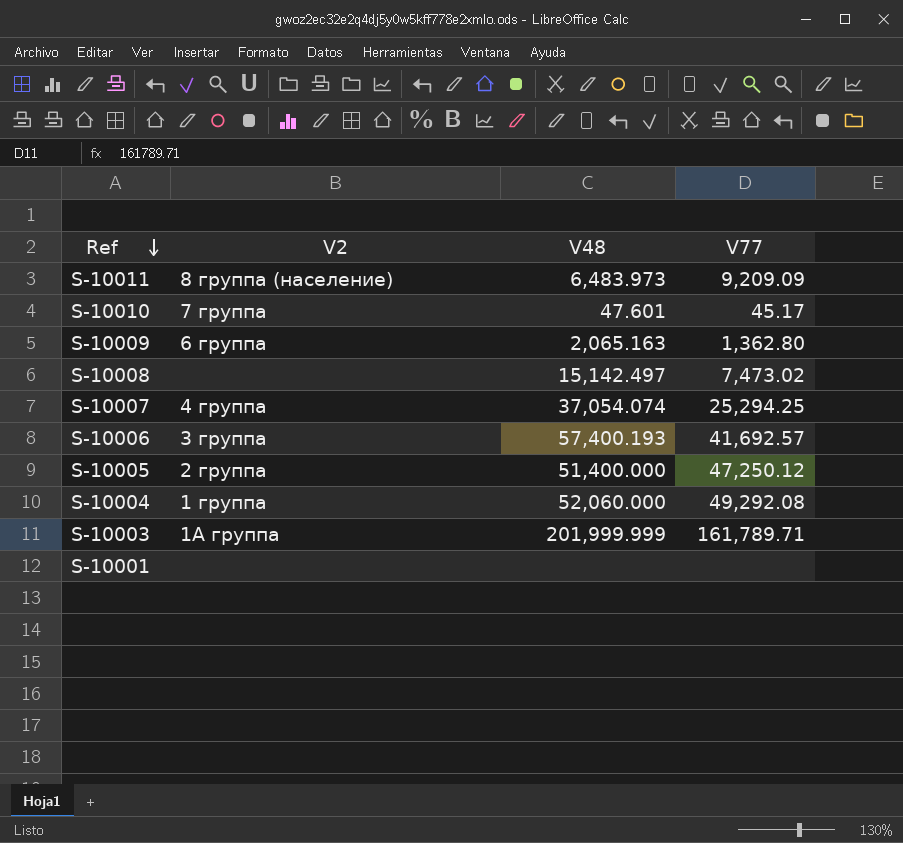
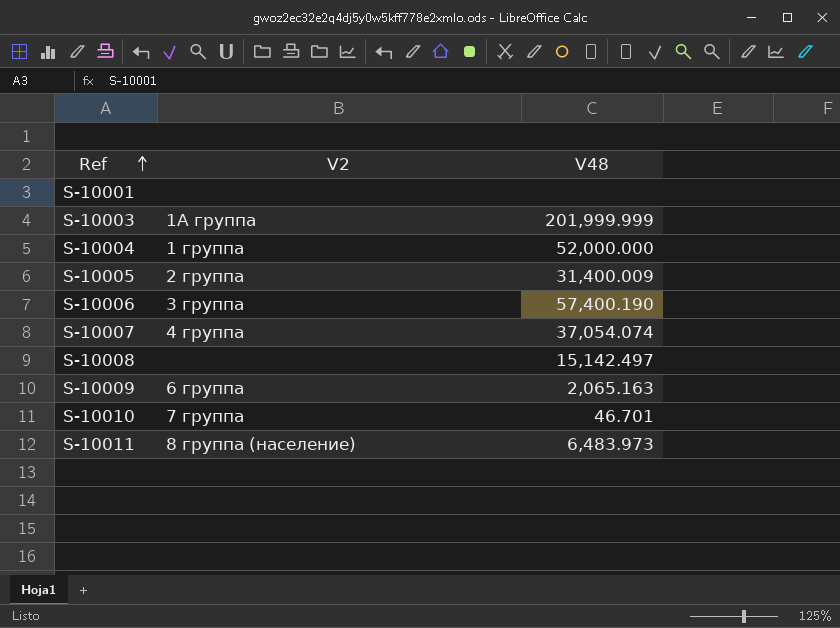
row order: Ref descending -> Ref ascending
column V77 | position: 4 -> none
S-10004 | V48: 52,060.000 -> 52,000.000
S-10005 | V48: 51,400.000 -> 31,400.009
S-10006 | V48: 57,400.193 -> 57,400.190
S-10010 | V48: 47.601 -> 46.701

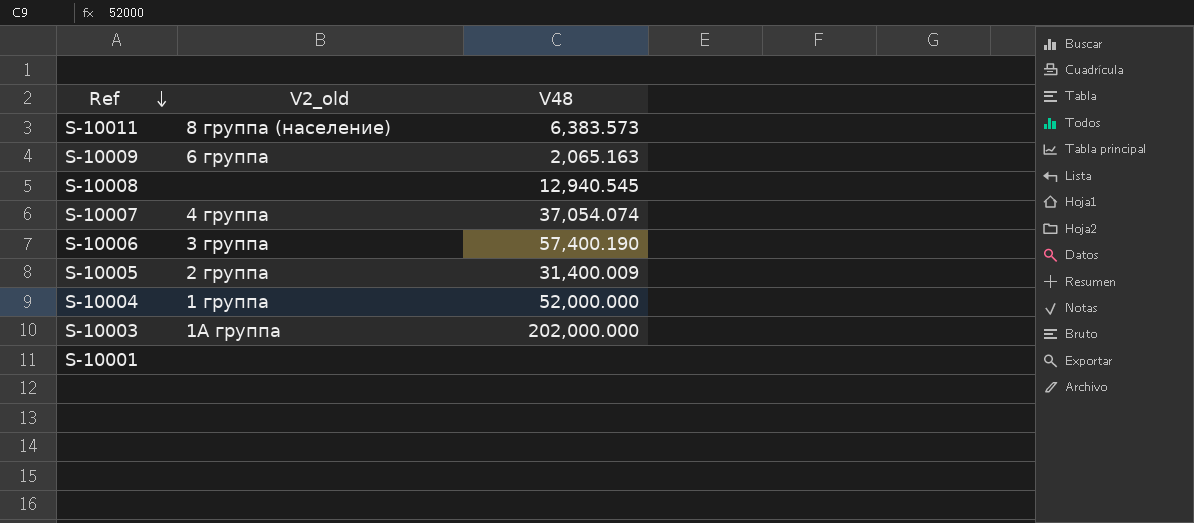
row order: Ref ascending -> Ref descending
column name: V2 -> V2_old
row S-10010: 7 группа | 46.701 -> none
S-10011 | V48: 6,483.973 -> 6,383.573
S-10008 | V48: 15,142.497 -> 12,940.545
S-10003 | V48: 201,999.999 -> 202,000.000

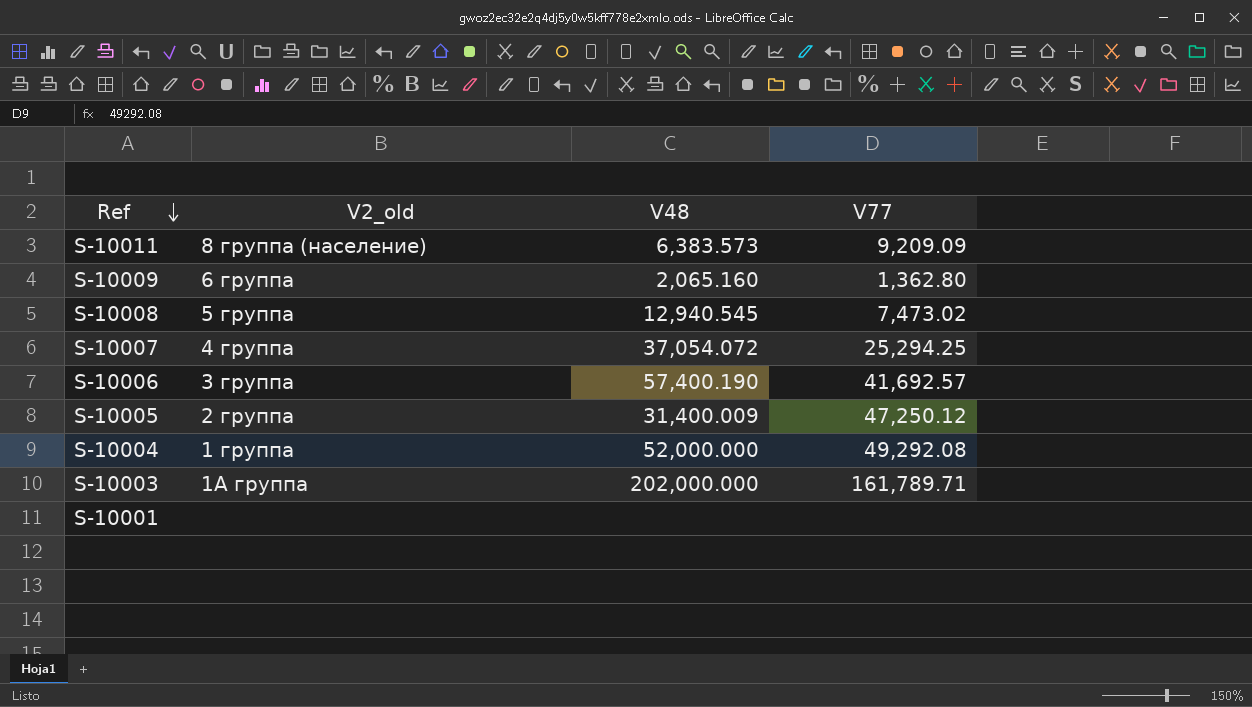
column V77 | position: none -> 4
S-10009 | V48: 2,065.163 -> 2,065.160
S-10008 | V2_old: none -> 5 группа
S-10007 | V48: 37,054.074 -> 37,054.072

